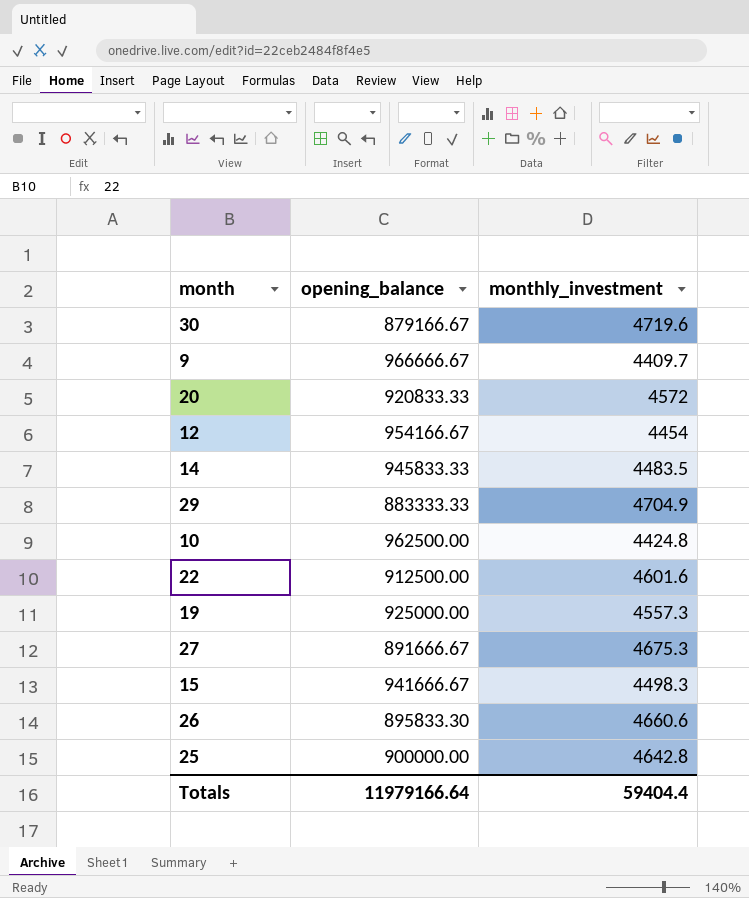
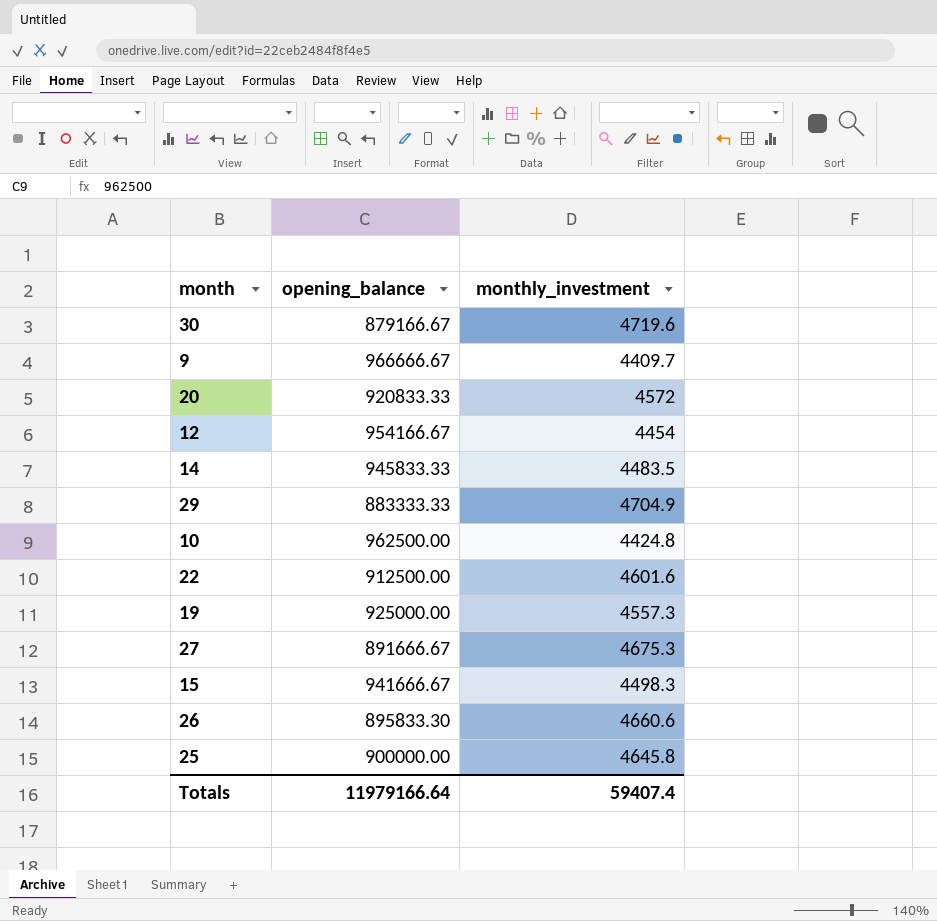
25 | monthly_investment: 4642.8 -> 4645.8
Totals | monthly_investment: 59404.4 -> 59407.4

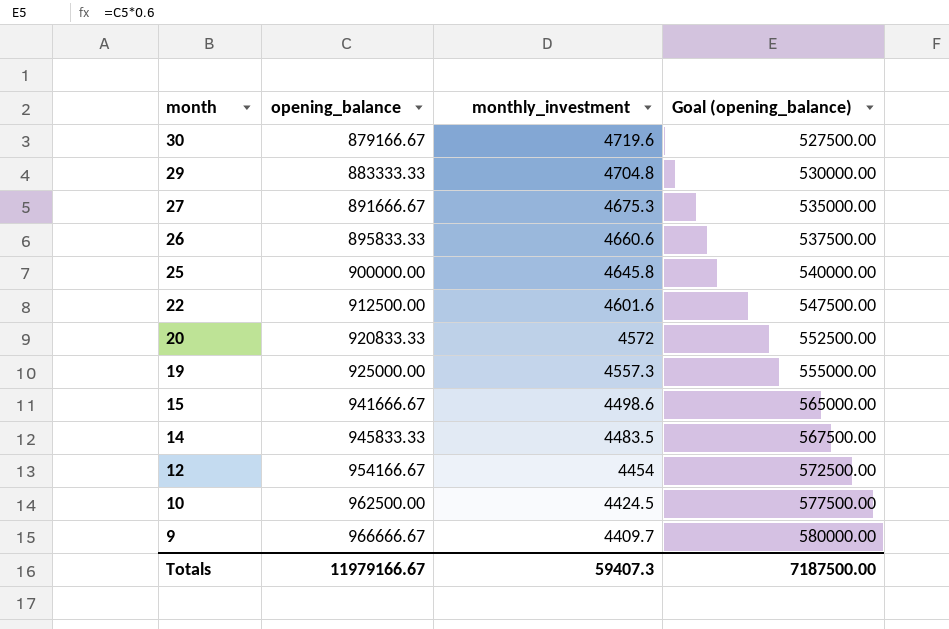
row order: none -> month descending
column Goal (opening_balance) | formula: none -> [opening_balance] * 0.6
29 | monthly_investment: 4704.9 -> 4704.8
26 | opening_balance: 895833.30 -> 895833.33
15 | monthly_investment: 4498.3 -> 4498.6
10 | monthly_investment: 4424.8 -> 4424.5
Totals | opening_balance: 11979166.64 -> 11979166.67
Totals | monthly_investment: 59407.4 -> 59407.3

